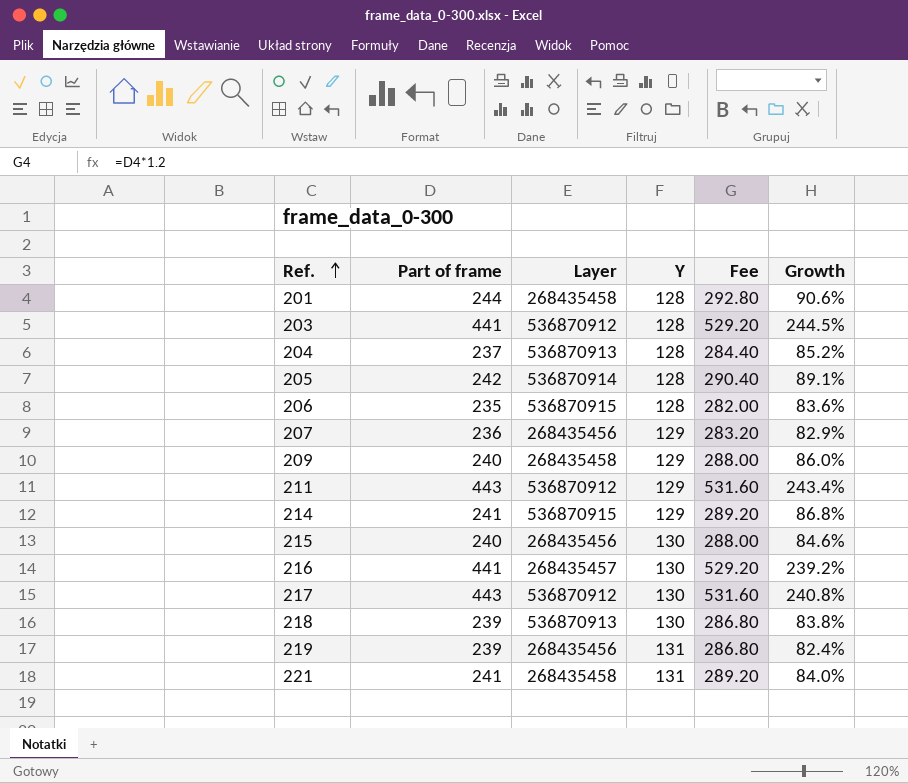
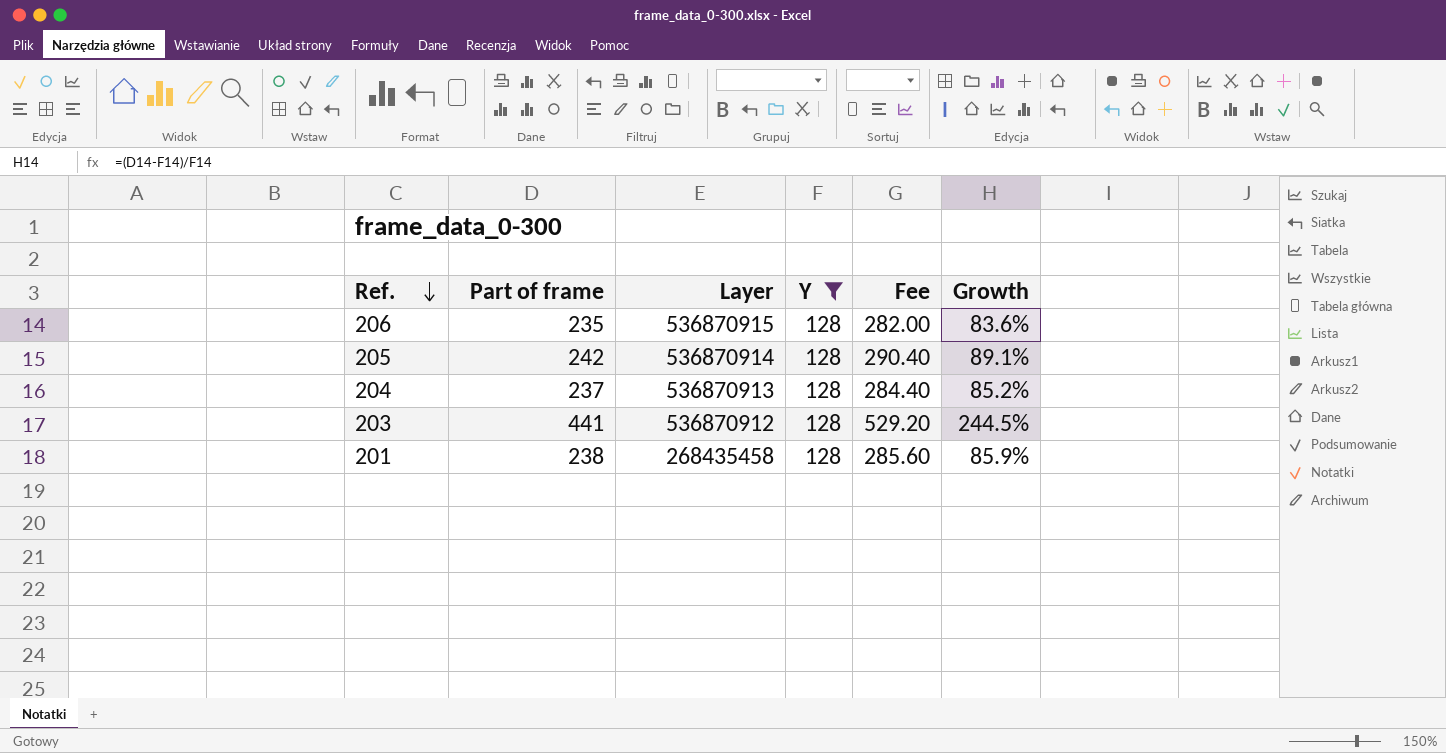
filter: none -> Y = 128
row order: Ref. ascending -> Ref. descending
201 | Part of frame: 244 -> 238
201 | Fee: 292.80 -> 285.60
201 | Growth: 90.6% -> 85.9%

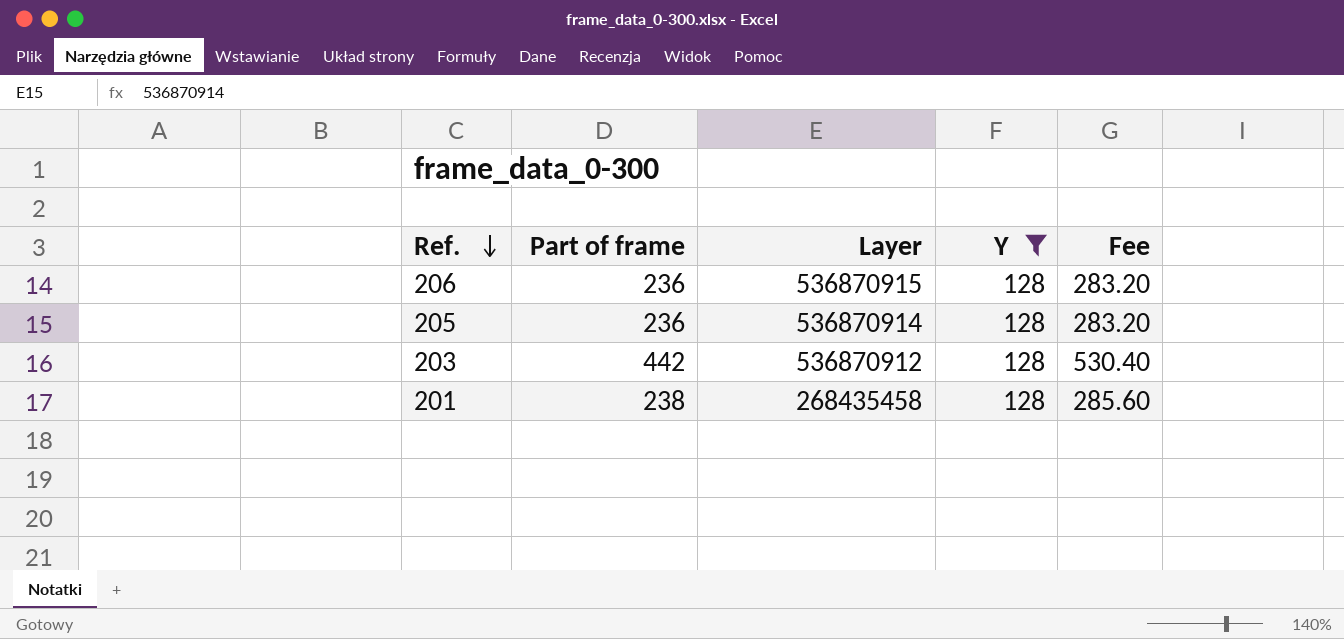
column Growth | formula: ([Part of frame] - [Y]) / [Y] -> none
row 204: 237 | 536870913 | 128 | 284.40 | 85.2% -> none
206 | Part of frame: 235 -> 236
206 | Fee: 282.00 -> 283.20
205 | Part of frame: 242 -> 236
205 | Fee: 290.40 -> 283.20
203 | Part of frame: 441 -> 442
203 | Fee: 529.20 -> 530.40

